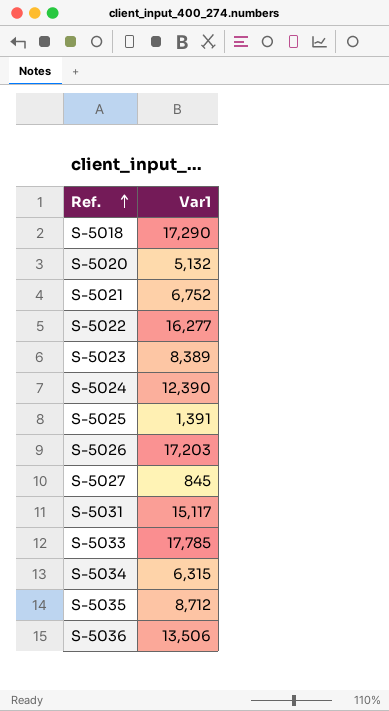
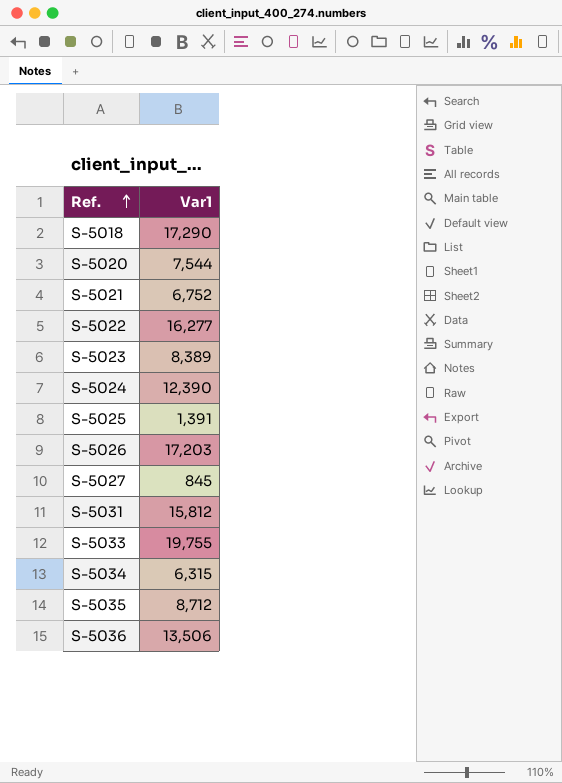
S-5020 | Var1: 5,132 -> 7,544
S-5031 | Var1: 15,117 -> 15,812
S-5033 | Var1: 17,785 -> 19,755

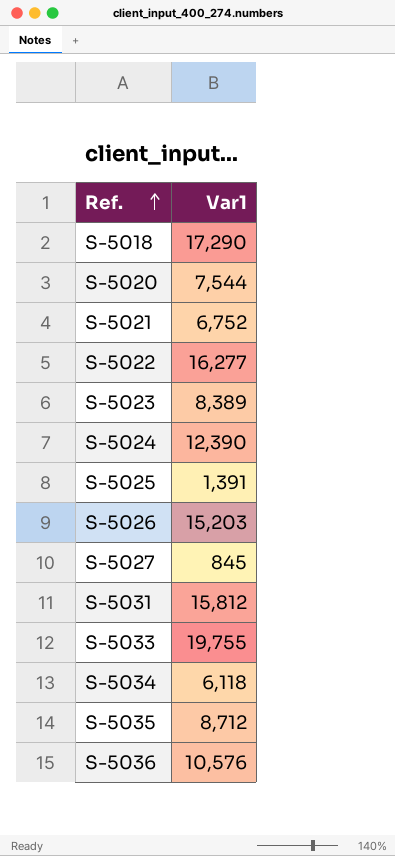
S-5026 | Var1: 17,203 -> 15,203
S-5034 | Var1: 6,315 -> 6,118
S-5036 | Var1: 13,506 -> 10,576

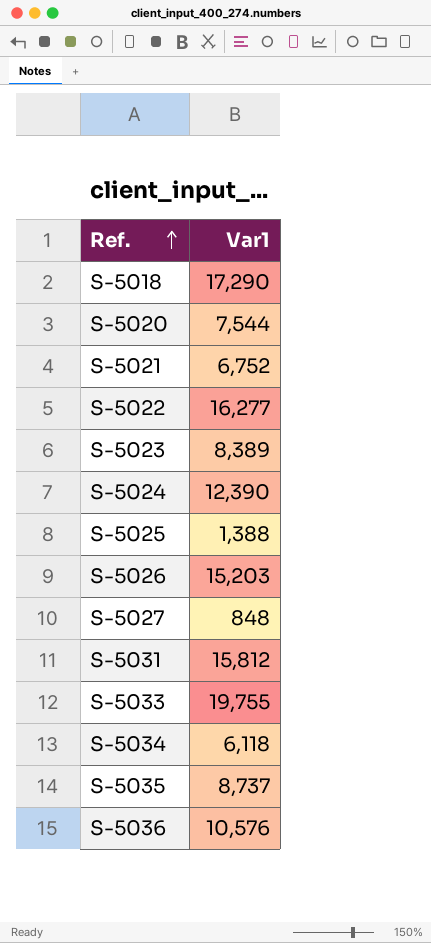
S-5025 | Var1: 1,391 -> 1,388
S-5027 | Var1: 845 -> 848
S-5035 | Var1: 8,712 -> 8,737

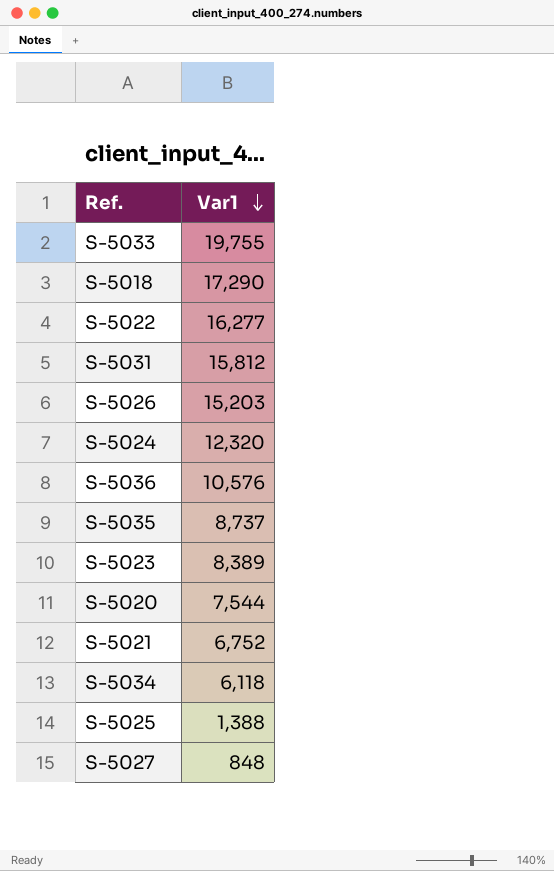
row order: Ref. ascending -> Var1 descending
S-5024 | Var1: 12,390 -> 12,320

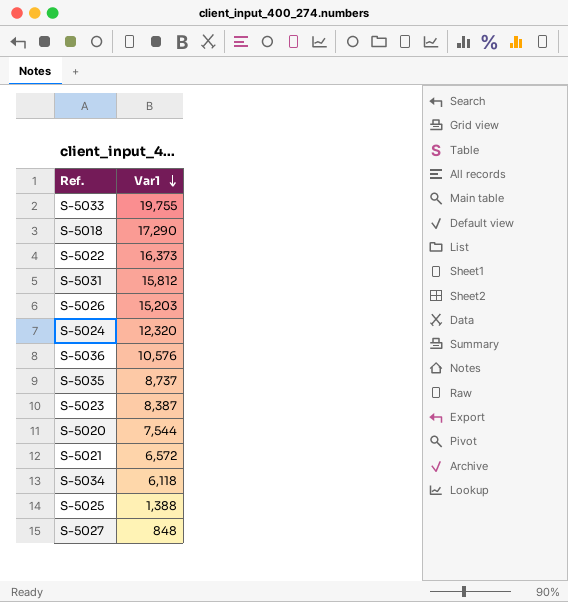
S-5022 | Var1: 16,277 -> 16,373
S-5023 | Var1: 8,389 -> 8,387
S-5021 | Var1: 6,752 -> 6,572

